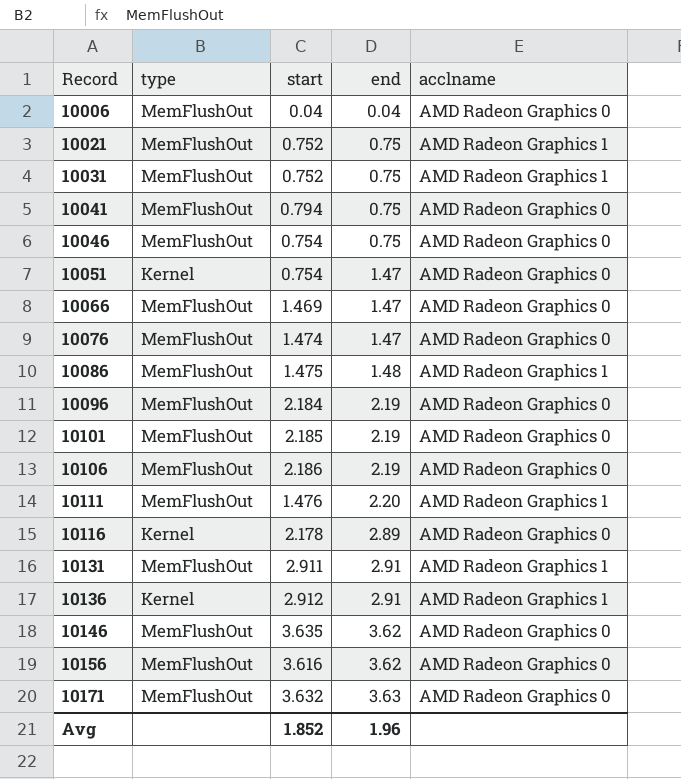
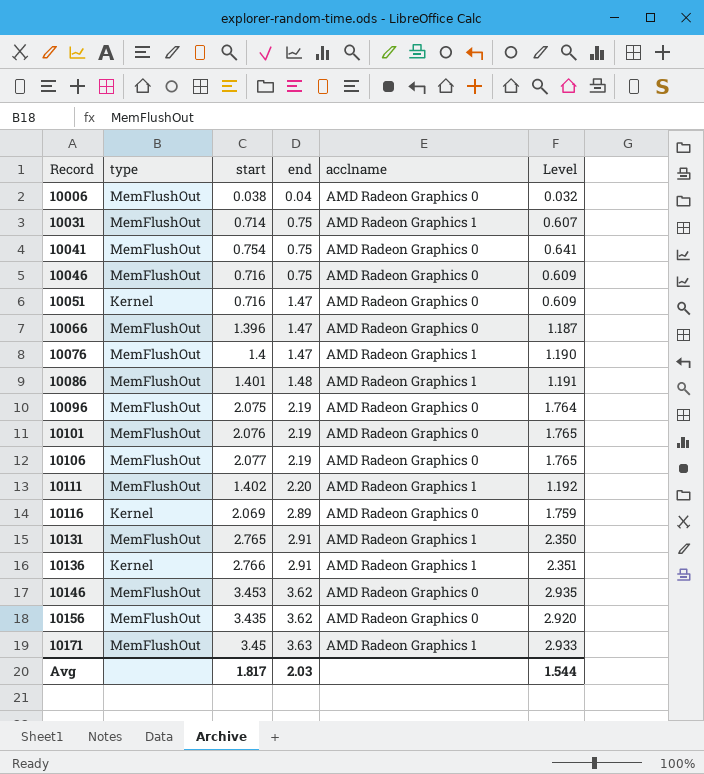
column Level | formula: none -> [start] * 0.85
row 10021: MemFlushOut | 0.752 | 0.75 | AMD Radeon Graphics 1 -> none
10006 | start: 0.04 -> 0.038
10031 | start: 0.752 -> 0.714
10041 | start: 0.794 -> 0.754
10046 | start: 0.754 -> 0.716
10051 | start: 0.754 -> 0.716
10066 | start: 1.469 -> 1.396
10076 | start: 1.474 -> 1.4
10076 | acclname: AMD Radeon Graphics 0 -> AMD Radeon Graphics 1
10086 | start: 1.475 -> 1.401
10096 | start: 2.184 -> 2.075
10101 | start: 2.185 -> 2.076
10106 | start: 2.186 -> 2.077
10111 | start: 1.476 -> 1.402
10116 | start: 2.178 -> 2.069
10131 | start: 2.911 -> 2.765
10136 | start: 2.912 -> 2.766
10146 | start: 3.635 -> 3.453
10156 | start: 3.616 -> 3.435
10171 | start: 3.632 -> 3.45
10171 | acclname: AMD Radeon Graphics 0 -> AMD Radeon Graphics 1
Avg | start: 1.852 -> 1.817
Avg | end: 1.96 -> 2.03

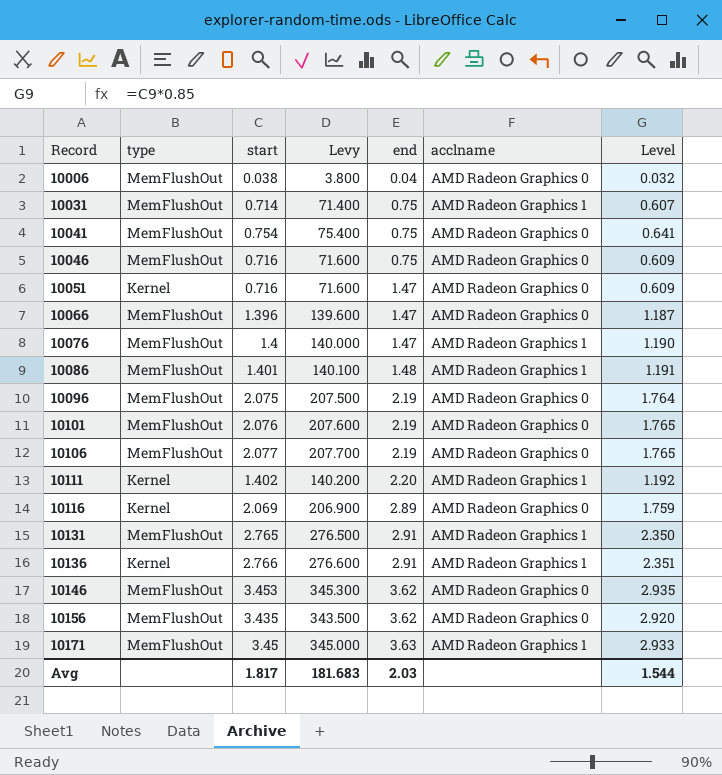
column Levy | formula: none -> [start] * 100
10111 | type: MemFlushOut -> Kernel

